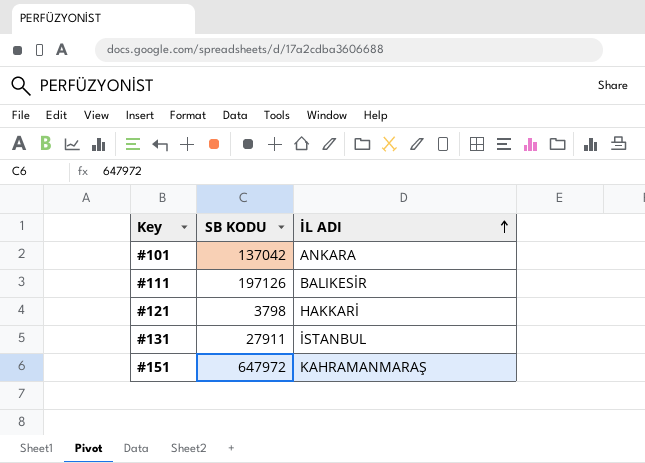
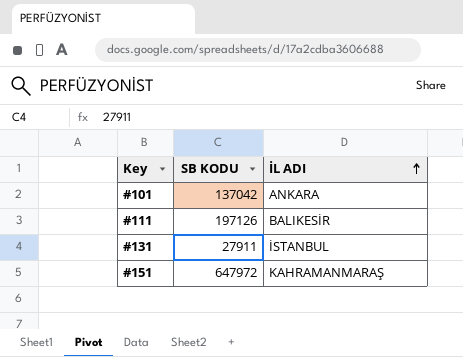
row #121: 3798 | HAKKARİ -> none

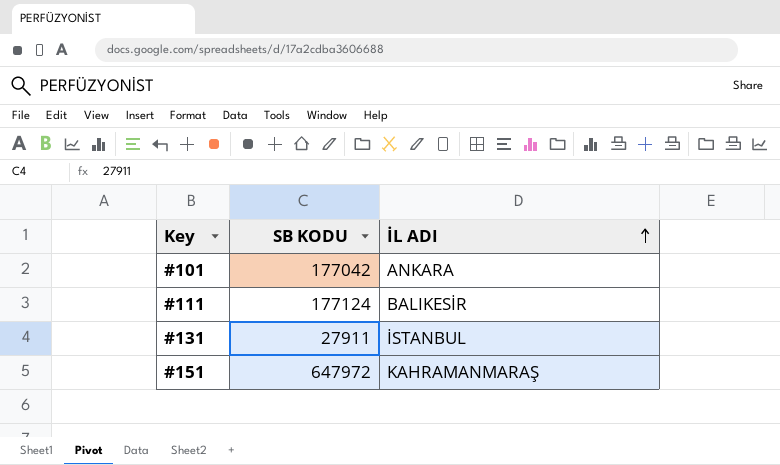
#101 | SB KODU: 137042 -> 177042
#111 | SB KODU: 197126 -> 177124

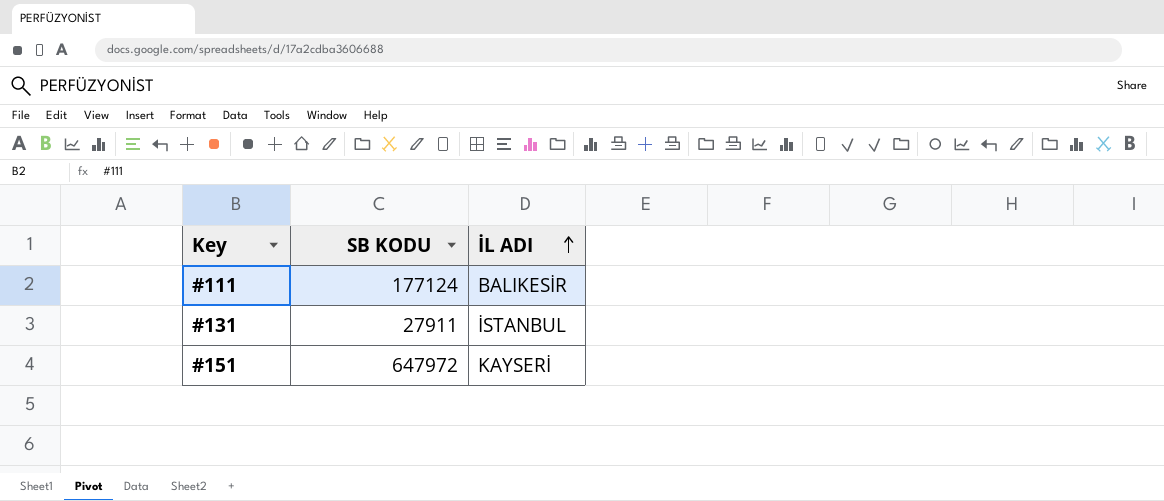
row #101: 177042 | ANKARA -> none
#151 | İL ADI: KAHRAMANMARAŞ -> KAYSERİ

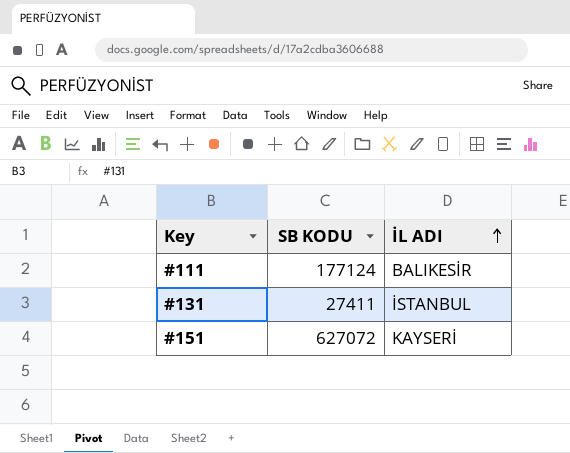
#131 | SB KODU: 27911 -> 27411
#151 | SB KODU: 647972 -> 627072

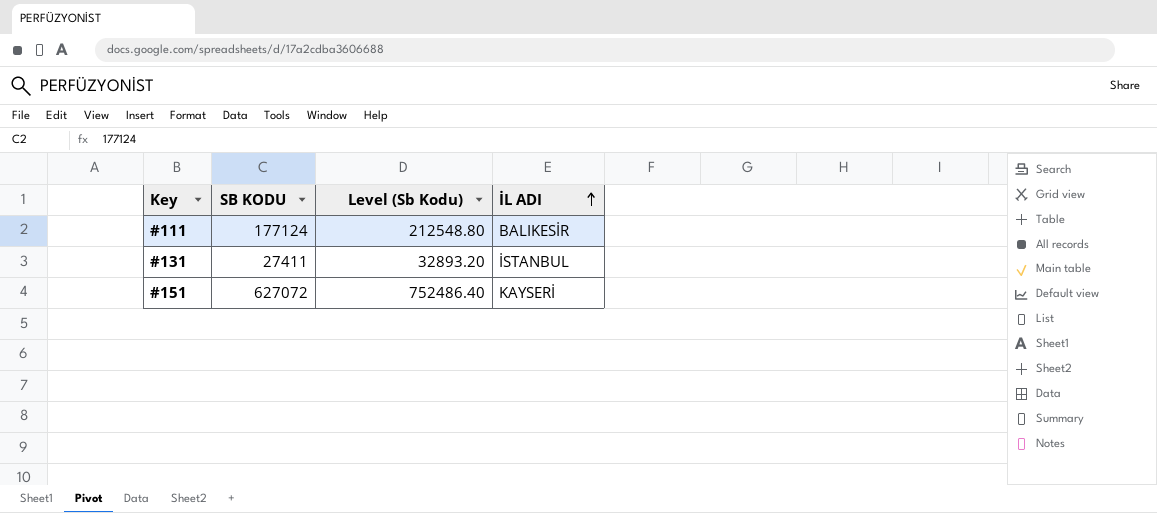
column Level (Sb Kodu) | formula: none -> [SB KODU] * 1.2

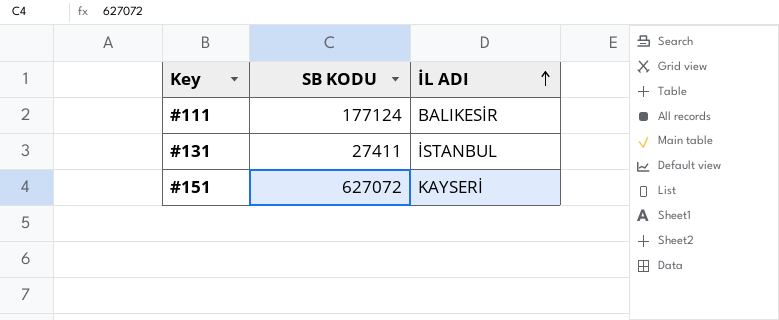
column Level (Sb Kodu) | formula: [SB KODU] * 1.2 -> none

